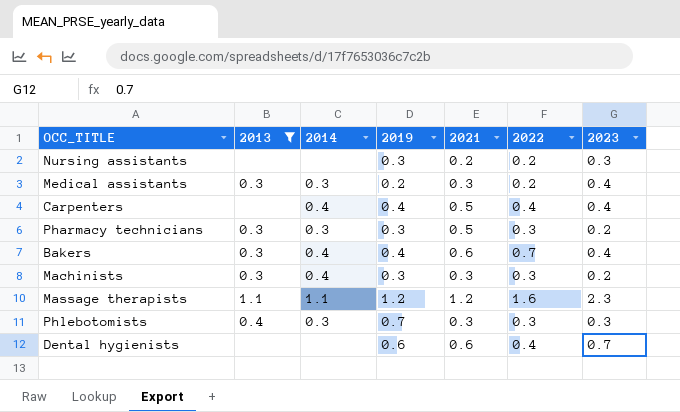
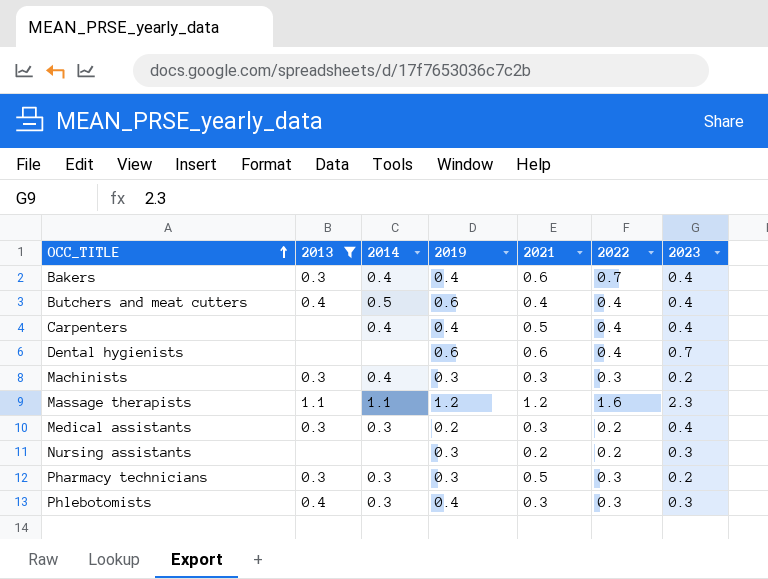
row order: none -> OCC_TITLE ascending
row Butchers and meat cutters: none -> 0.4 | 0.5 | 0.6 | 0.4 | 0.4 | 0.4
Phlebotomists | 2019: 0.7 -> 0.4

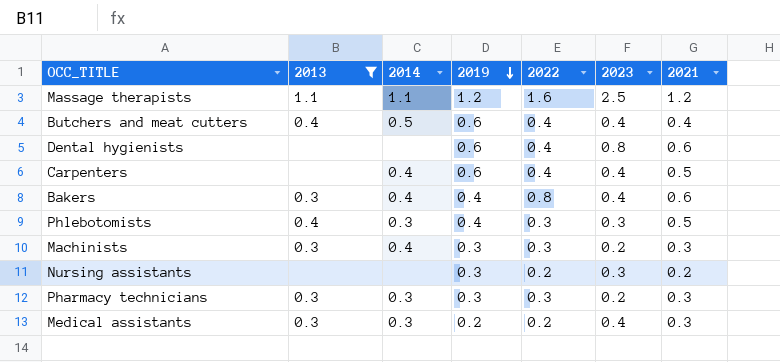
row order: OCC_TITLE ascending -> 2019 descending
column 2021 | position: 5 -> 7
Massage therapists | 2023: 2.3 -> 2.5
Dental hygienists | 2023: 0.7 -> 0.8
Carpenters | 2019: 0.4 -> 0.6
Bakers | 2022: 0.7 -> 0.8
Phlebotomists | 2021: 0.3 -> 0.5
Pharmacy technicians | 2021: 0.5 -> 0.3

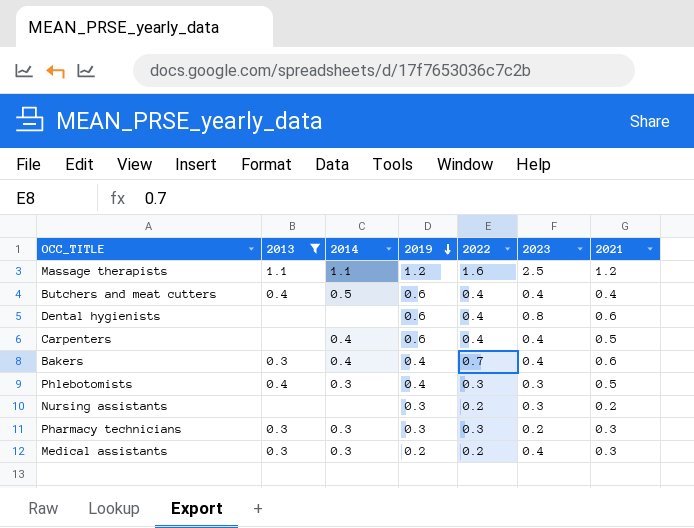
row Machinists: 0.3 | 0.4 | 0.3 | 0.3 | 0.2 | 0.3 -> none
Bakers | 2022: 0.8 -> 0.7

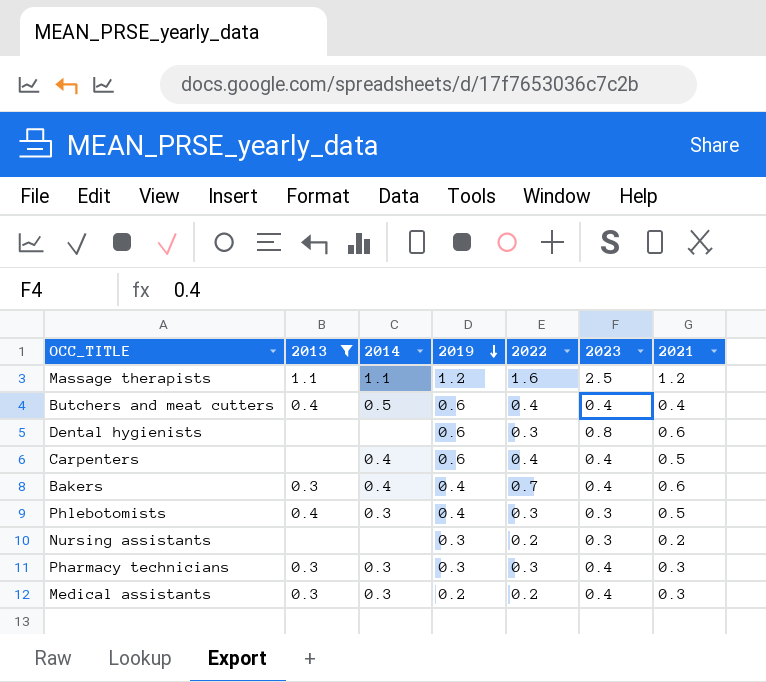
Dental hygienists | 2022: 0.4 -> 0.3
Pharmacy technicians | 2023: 0.2 -> 0.4

